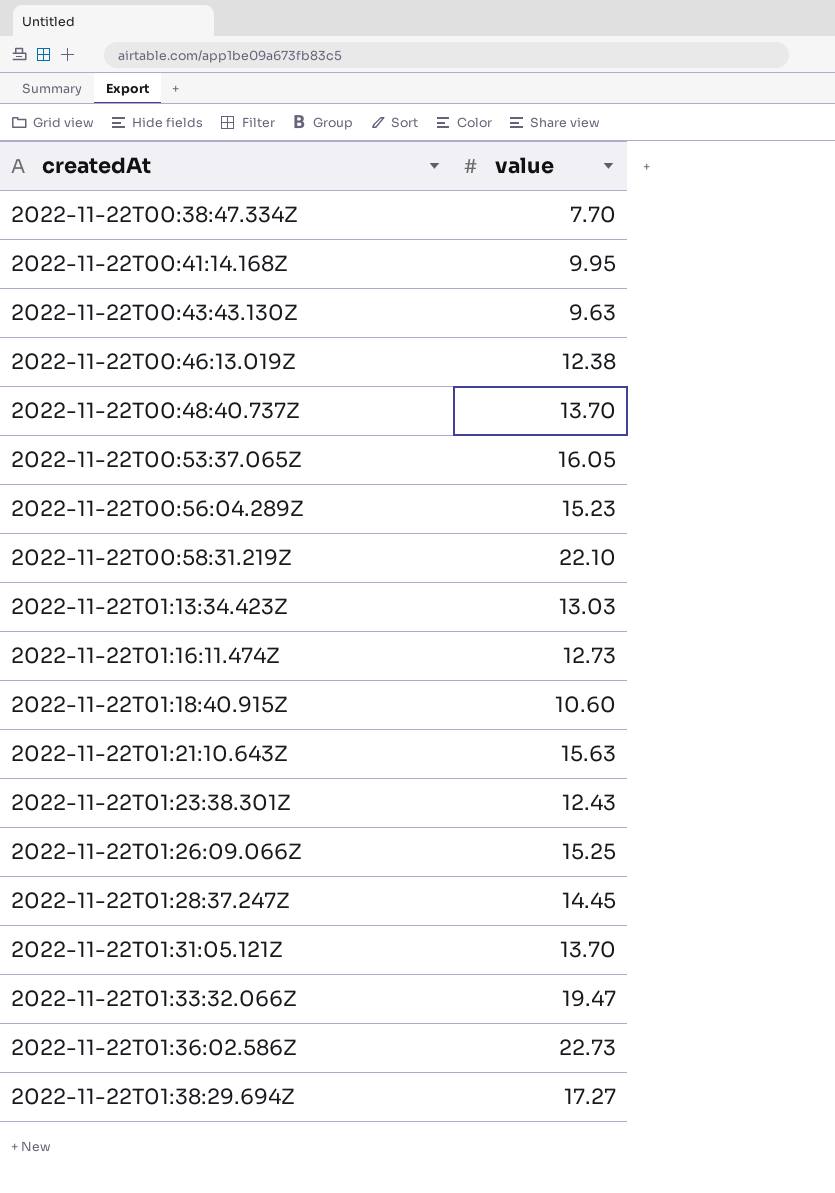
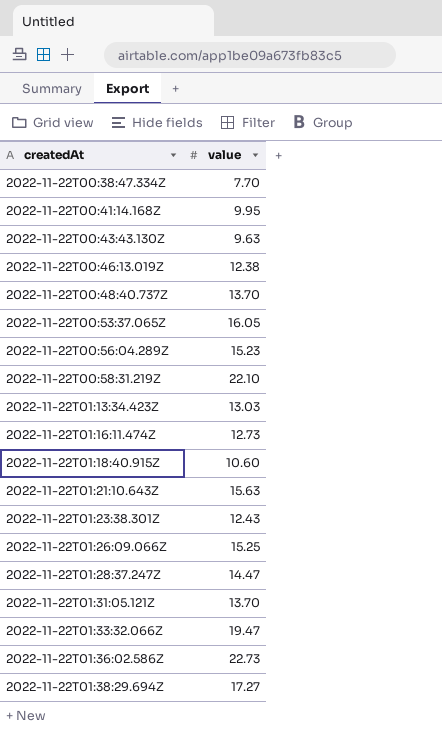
2022-11-22T01:28:37.247Z | value: 14.45 -> 14.47

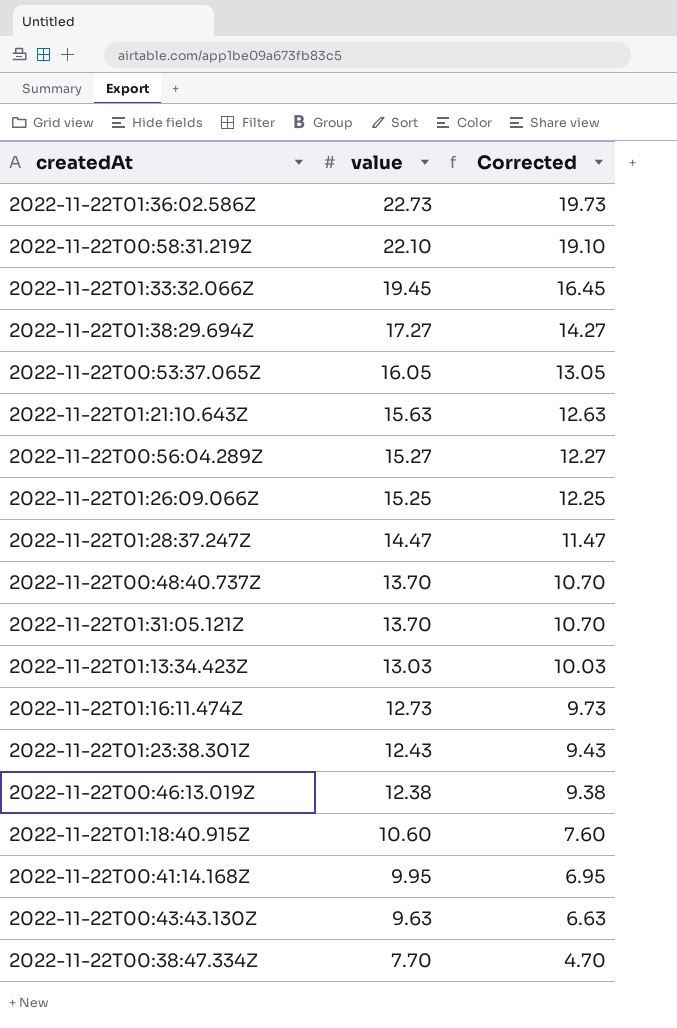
row order: createdAt ascending -> value descending
column Corrected | formula: none -> [value] - 3
2022-11-22T01:33:32.066Z | value: 19.47 -> 19.45
2022-11-22T00:56:04.289Z | value: 15.23 -> 15.27

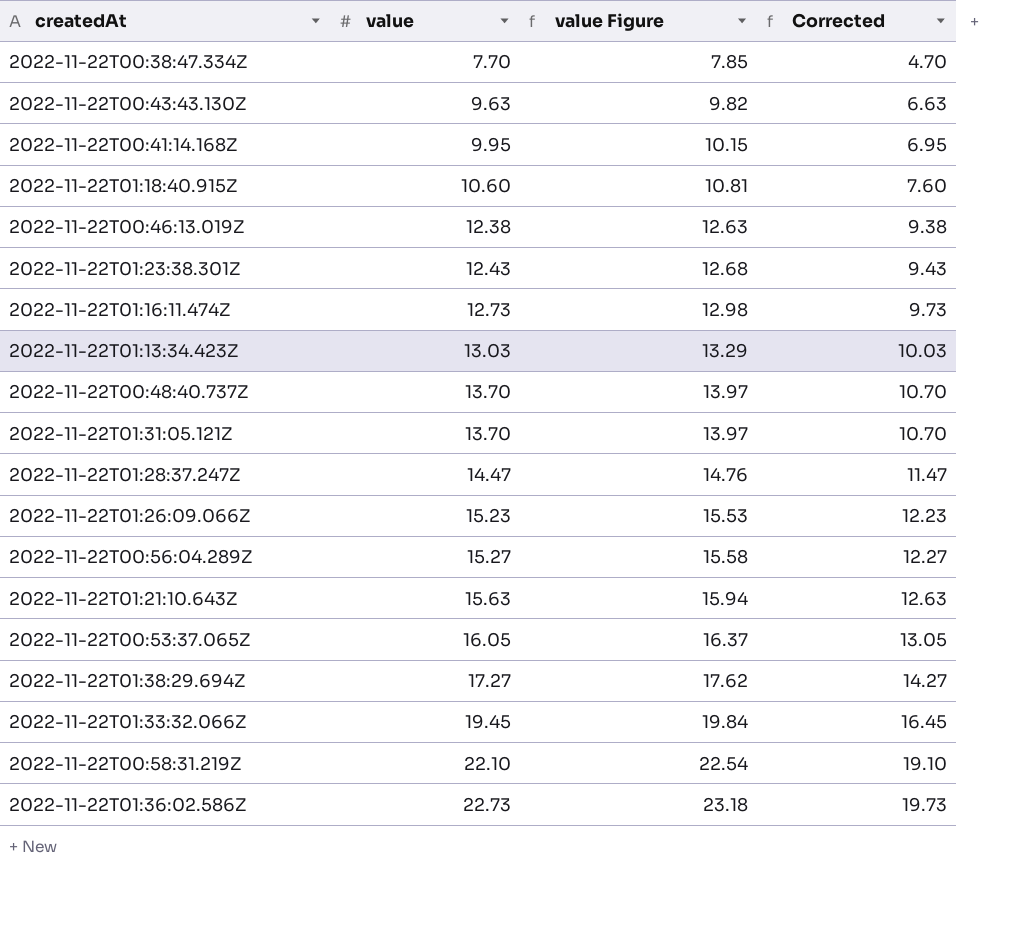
row order: value descending -> value ascending
column value Figure | formula: none -> [value] * 1.02
2022-11-22T01:26:09.066Z | value: 15.25 -> 15.23
2022-11-22T01:26:09.066Z | Corrected: 12.25 -> 12.23

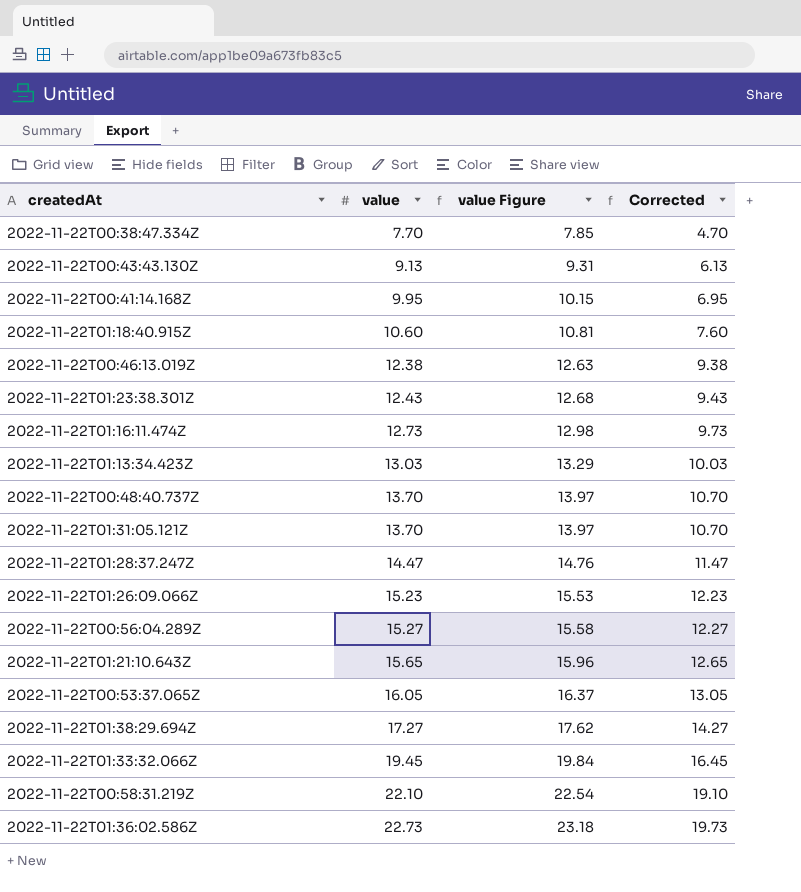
2022-11-22T00:43:43.130Z | value: 9.63 -> 9.13
2022-11-22T00:43:43.130Z | value Figure: 9.82 -> 9.31
2022-11-22T00:43:43.130Z | Corrected: 6.63 -> 6.13
2022-11-22T01:21:10.643Z | value: 15.63 -> 15.65
2022-11-22T01:21:10.643Z | value Figure: 15.94 -> 15.96
2022-11-22T01:21:10.643Z | Corrected: 12.63 -> 12.65

